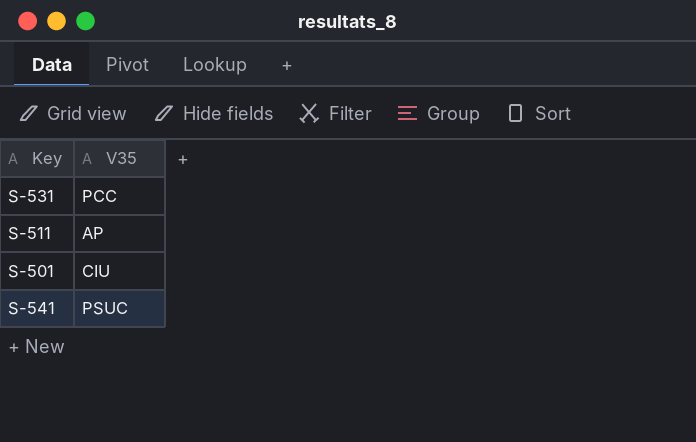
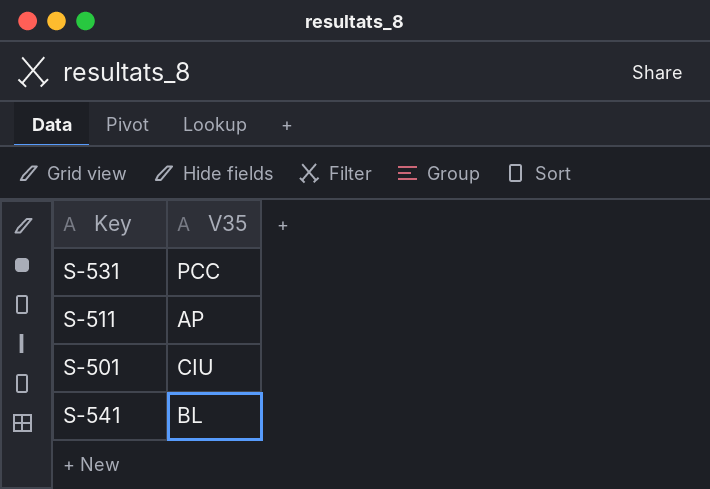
S-541 | V35: PSUC -> BL

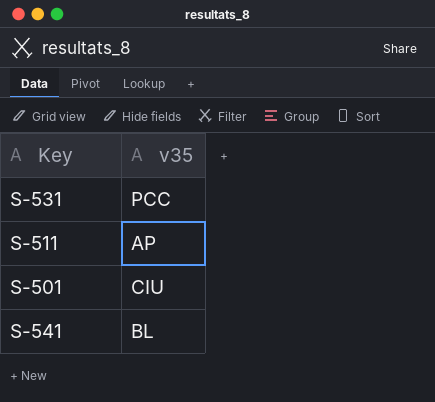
column name: V35 -> v35

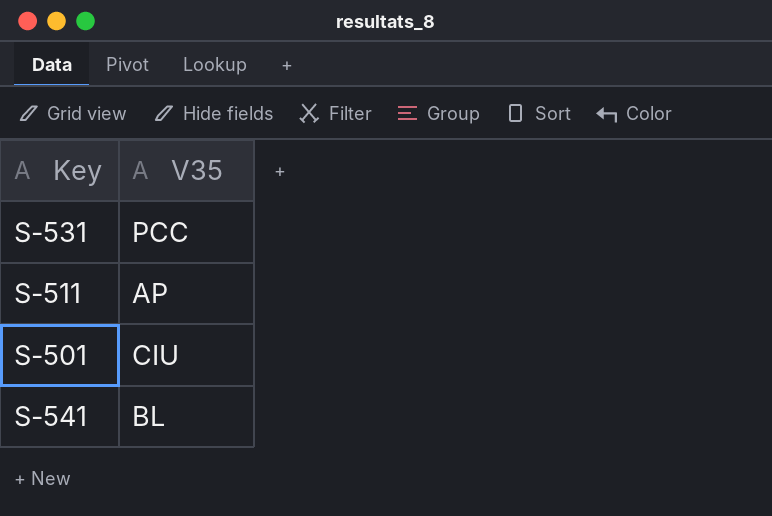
column name: v35 -> V35

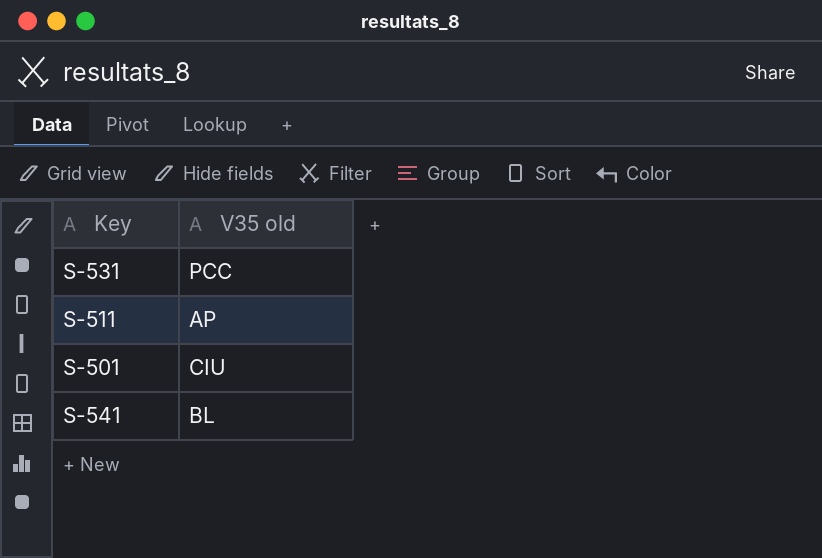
column name: V35 -> V35 old

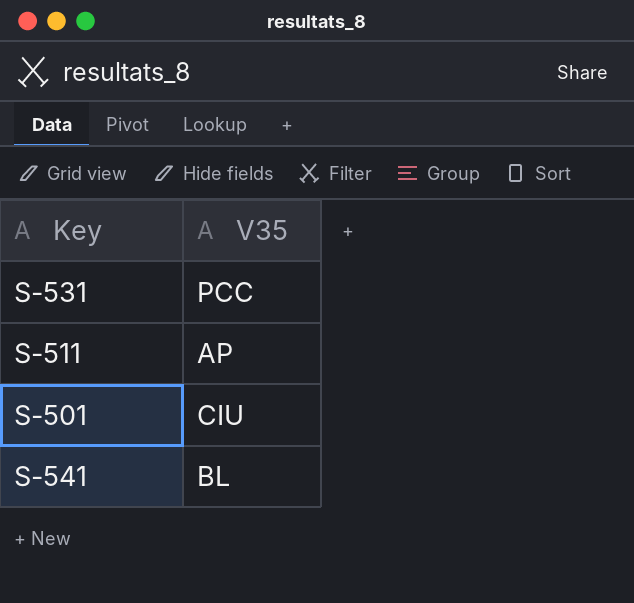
column name: V35 old -> V35

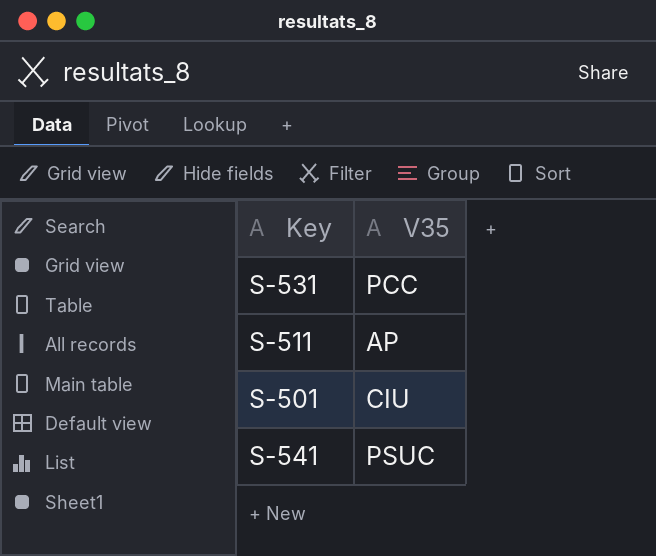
S-541 | V35: BL -> PSUC

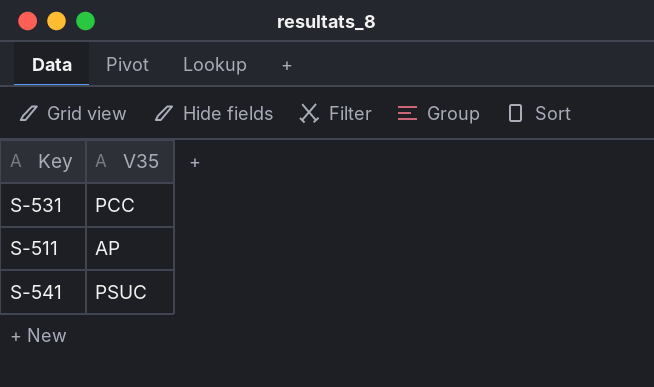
row S-501: CIU -> none

